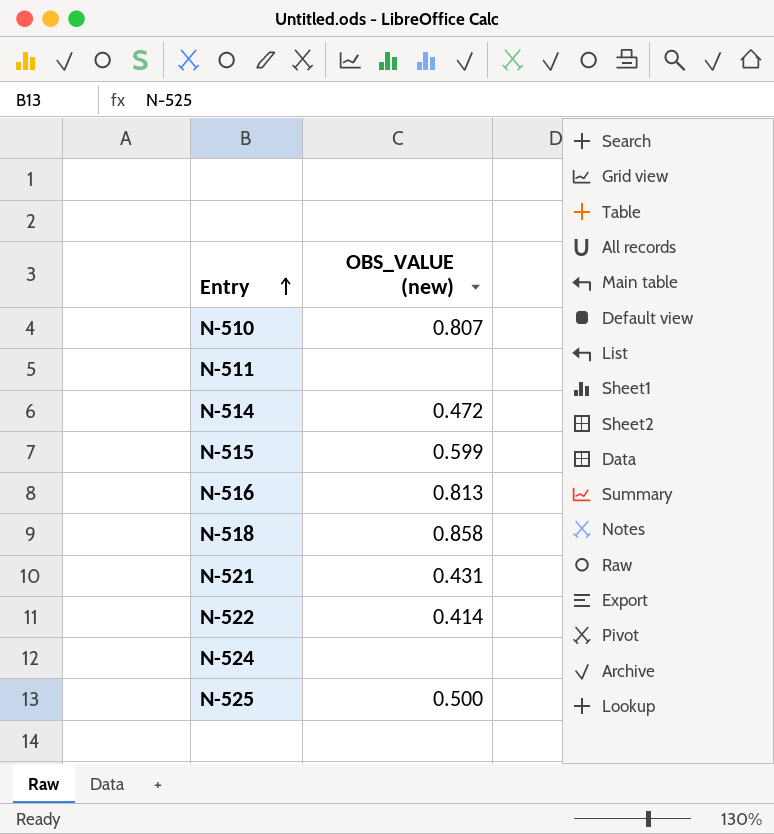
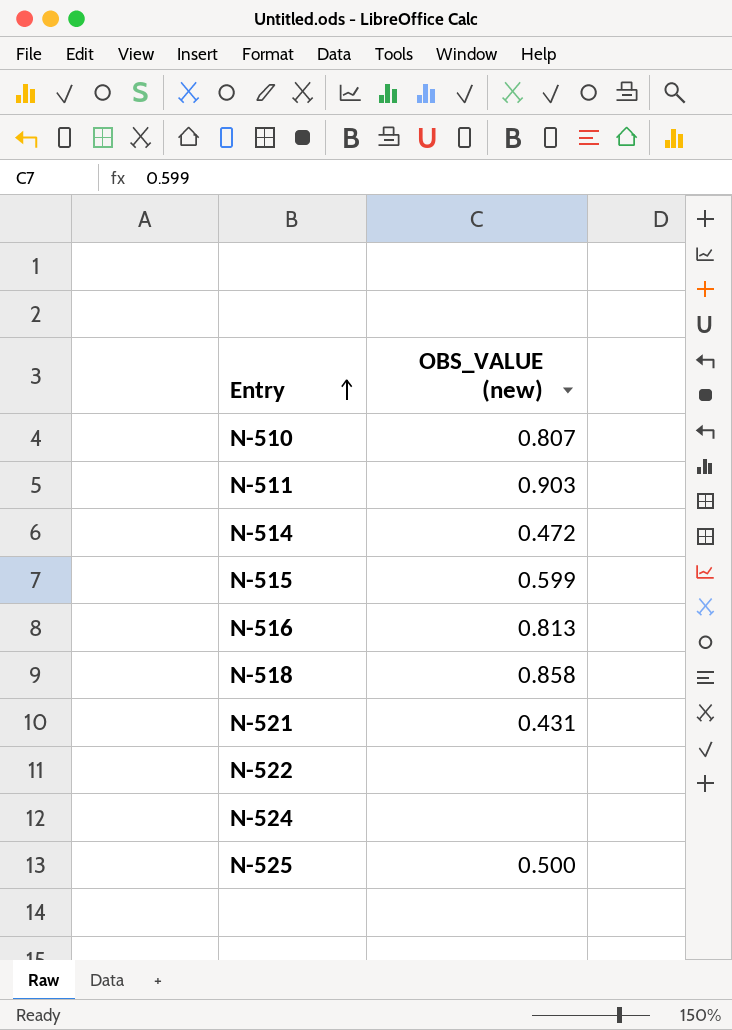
N-511 | OBS_VALUE (new): none -> 0.903
N-522 | OBS_VALUE (new): 0.414 -> none

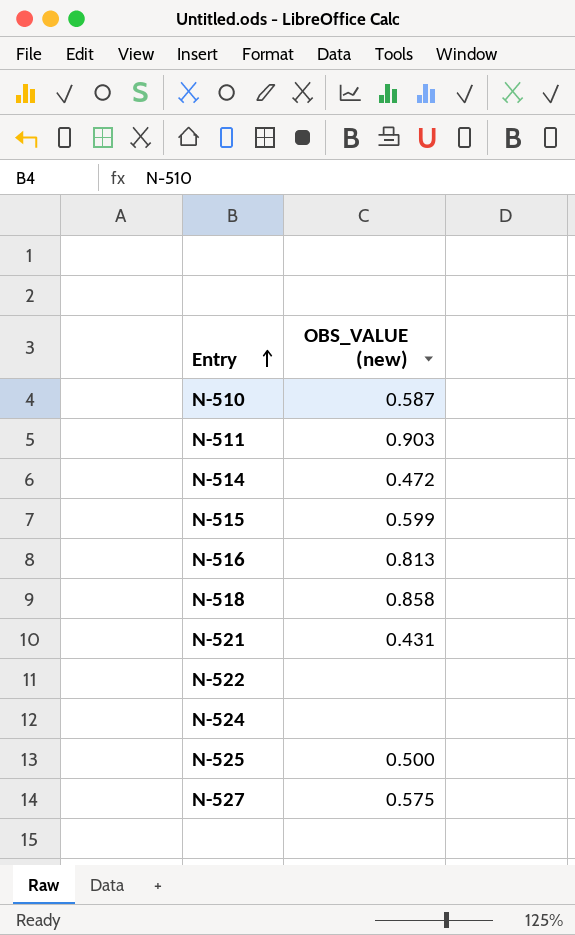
N-510 | OBS_VALUE (new): 0.807 -> 0.587
row N-527: none -> 0.575

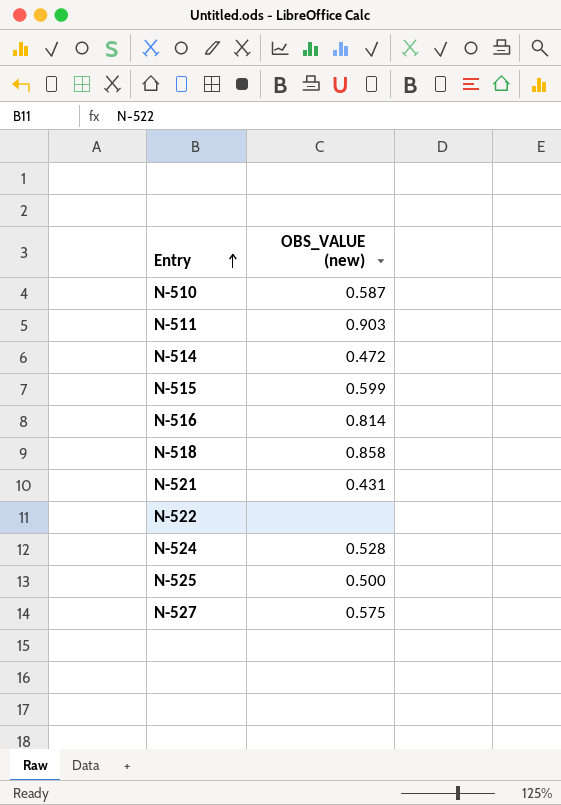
N-516 | OBS_VALUE (new): 0.813 -> 0.814
N-524 | OBS_VALUE (new): none -> 0.528

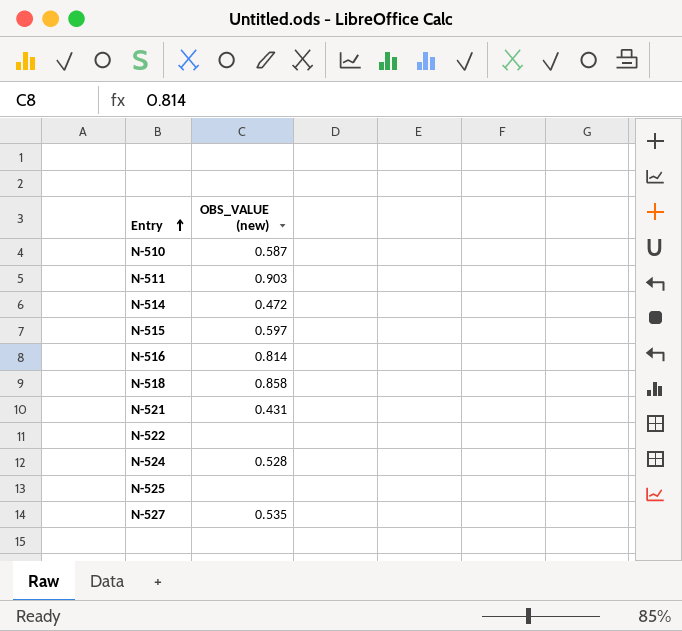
N-515 | OBS_VALUE (new): 0.599 -> 0.597
N-525 | OBS_VALUE (new): 0.500 -> none
N-527 | OBS_VALUE (new): 0.575 -> 0.535

